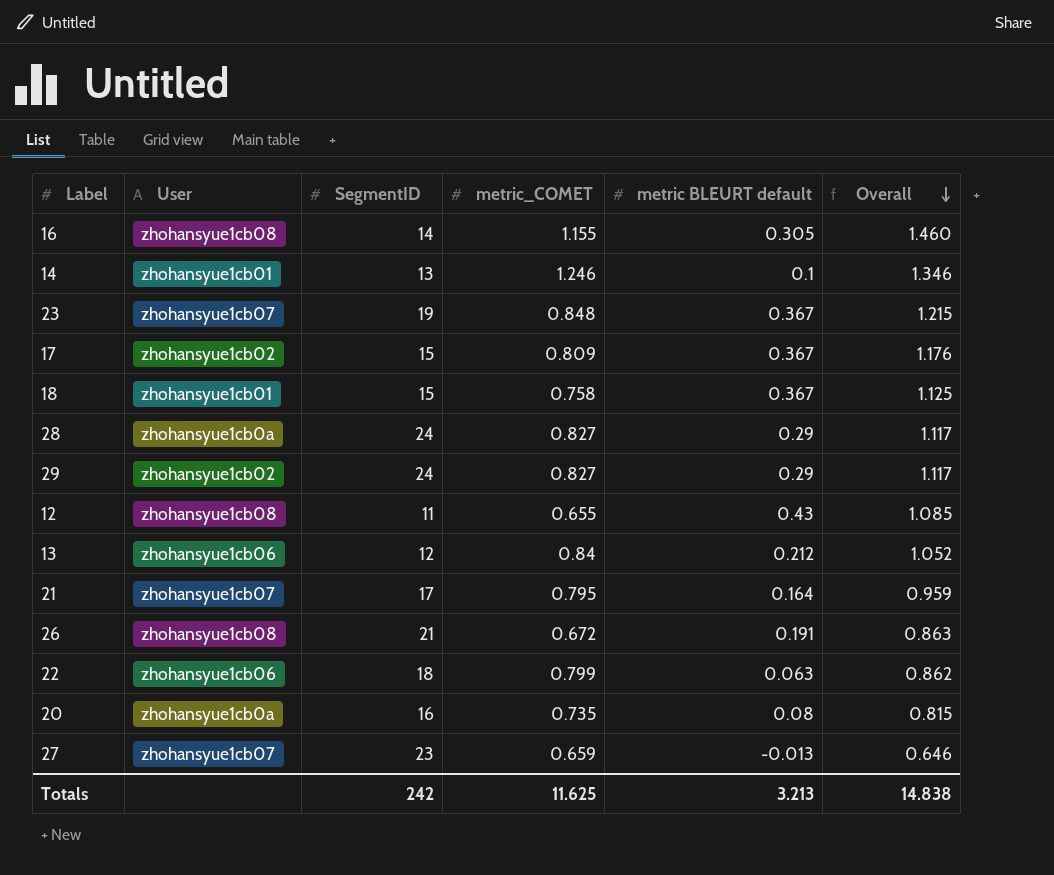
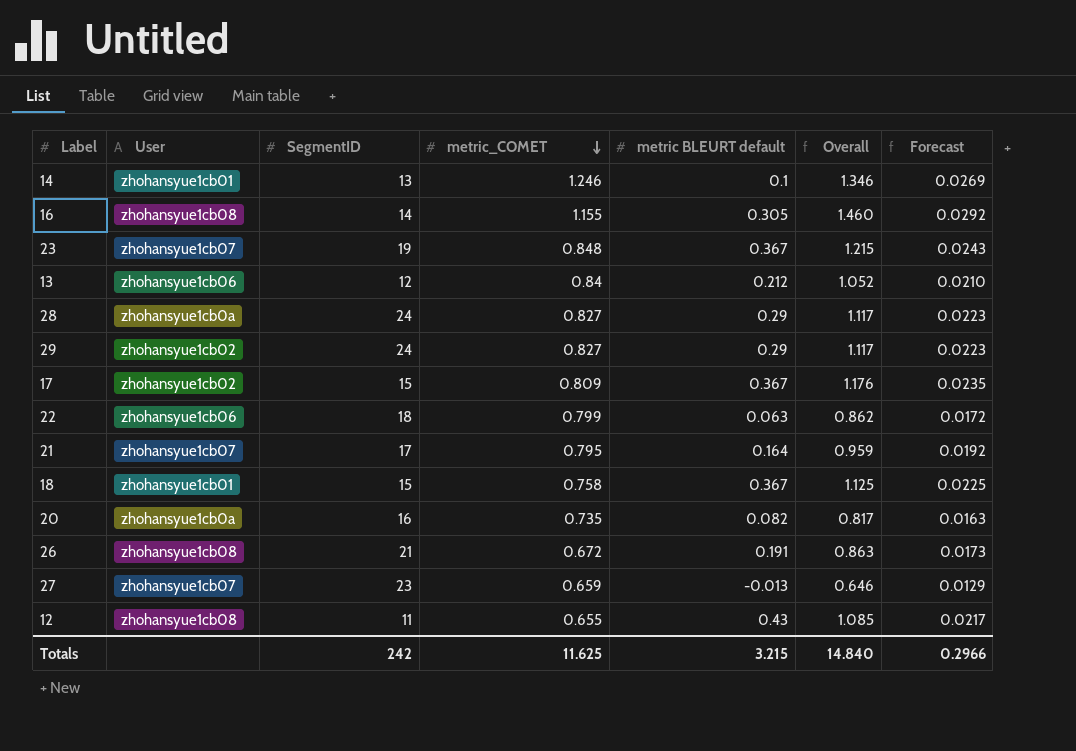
row order: Overall descending -> metric_COMET descending
column Forecast | formula: none -> [Overall] * 0.02
20 | metric BLEURT default: 0.08 -> 0.082
20 | Overall: 0.815 -> 0.817
Totals | metric BLEURT default: 3.213 -> 3.215
Totals | Overall: 14.838 -> 14.840

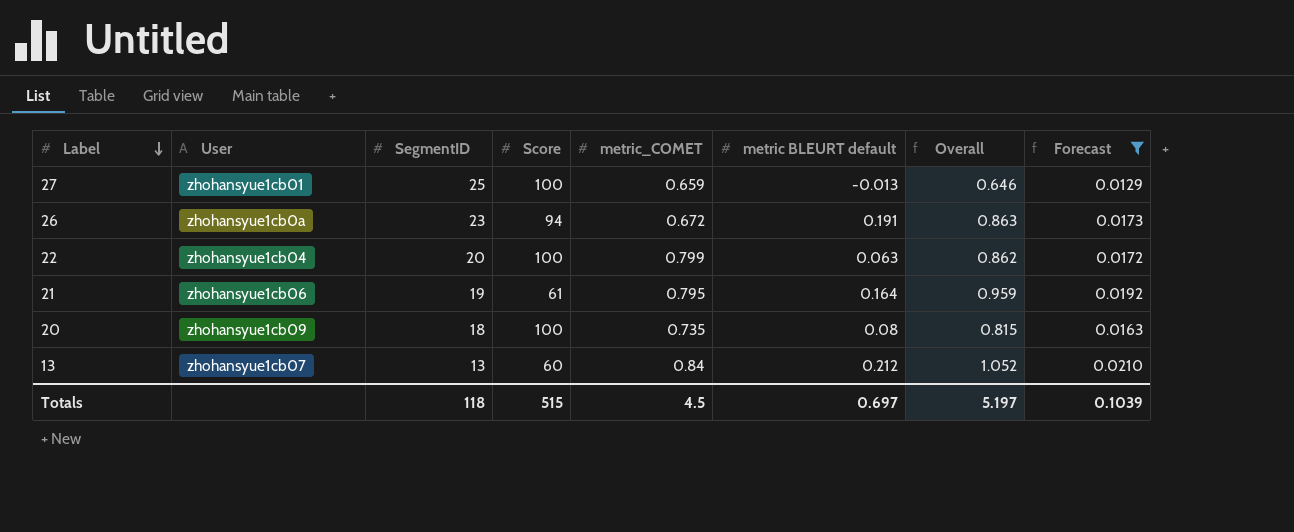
filter: none -> Forecast <= 0.0210
row order: metric_COMET descending -> Label descending
column Score | position: none -> 4
27 | User: zhohansyue1cb07 -> zhohansyue1cb01
27 | SegmentID: 23 -> 25
26 | User: zhohansyue1cb08 -> zhohansyue1cb0a
26 | SegmentID: 21 -> 23
22 | User: zhohansyue1cb06 -> zhohansyue1cb04
22 | SegmentID: 18 -> 20
21 | User: zhohansyue1cb07 -> zhohansyue1cb06
21 | SegmentID: 17 -> 19
20 | User: zhohansyue1cb0a -> zhohansyue1cb09
20 | SegmentID: 16 -> 18
20 | metric BLEURT default: 0.082 -> 0.08
20 | Overall: 0.817 -> 0.815
13 | User: zhohansyue1cb06 -> zhohansyue1cb07
13 | SegmentID: 12 -> 13
Totals | SegmentID: 242 -> 118
Totals | metric_COMET: 11.625 -> 4.5
Totals | metric BLEURT default: 3.215 -> 0.697
Totals | Overall: 14.840 -> 5.197
Totals | Forecast: 0.2966 -> 0.1039

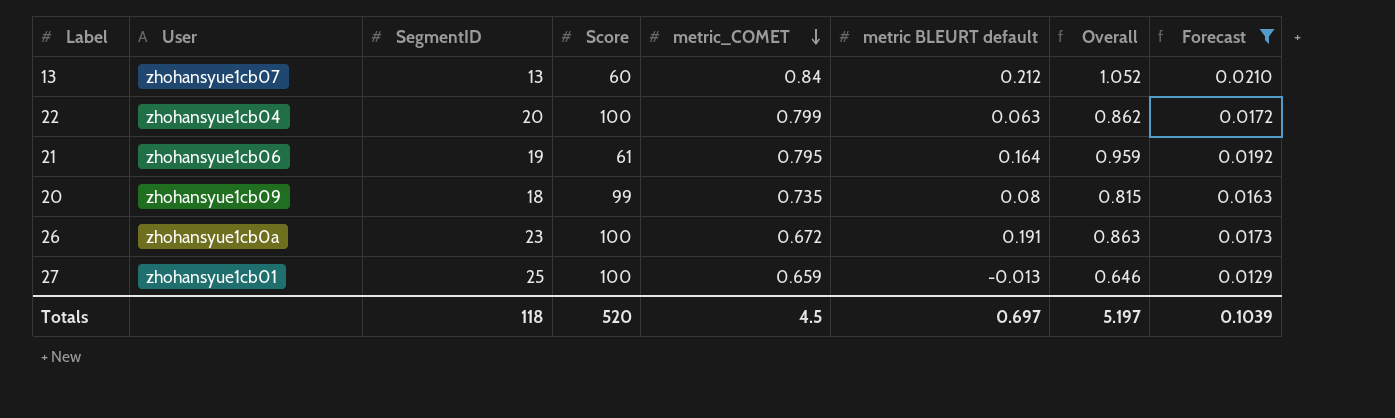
row order: Label descending -> metric_COMET descending
20 | Score: 100 -> 99
26 | Score: 94 -> 100
Totals | Score: 515 -> 520

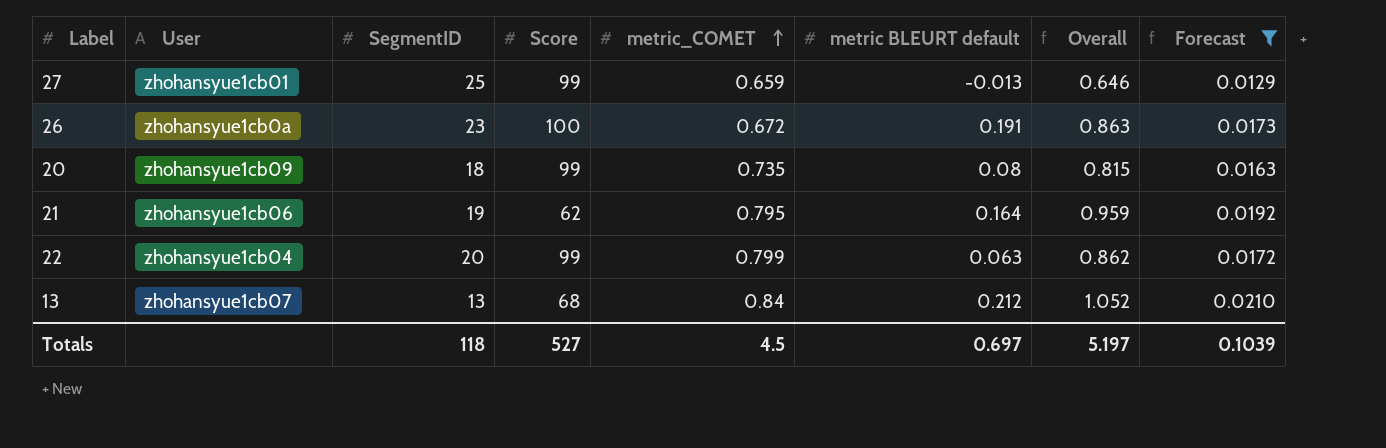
row order: metric_COMET descending -> metric_COMET ascending
27 | Score: 100 -> 99
21 | Score: 61 -> 62
22 | Score: 100 -> 99
13 | Score: 60 -> 68
Totals | Score: 520 -> 527

